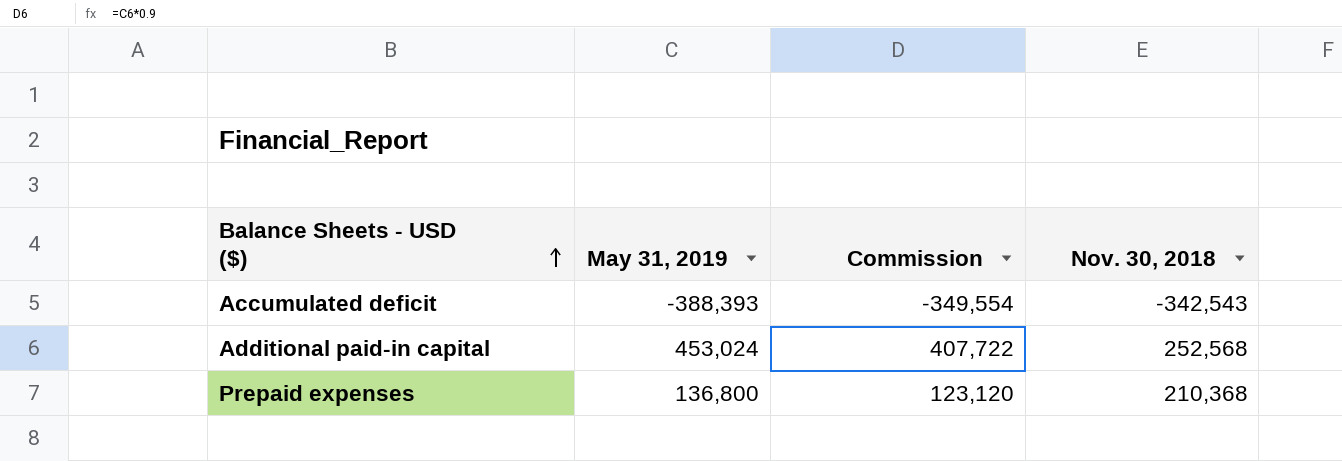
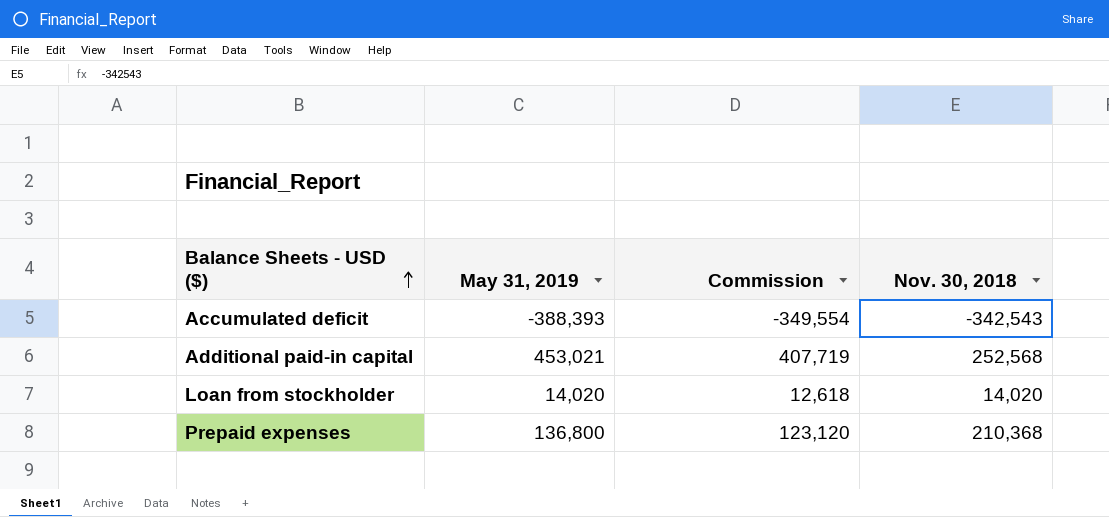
Additional paid-in capital | May 31, 2019: 453,024 -> 453,021
Additional paid-in capital | Commission: 407,722 -> 407,719
row Loan from stockholder: none -> 14,020 | 12,618 | 14,020

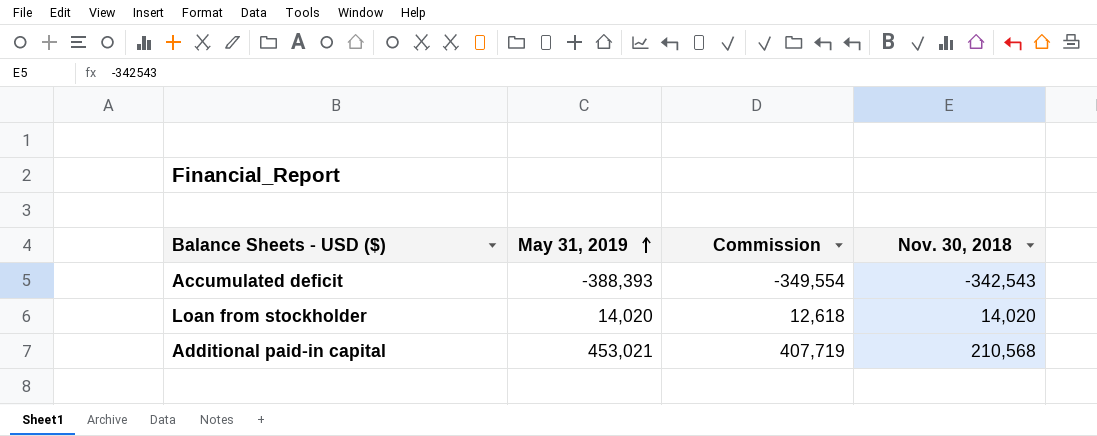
row order: Balance Sheets - USD ($) ascending -> May 31, 2019 ascending
row Prepaid expenses: 136,800 | 123,120 | 210,368 -> none
Additional paid-in capital | Nov. 30, 2018: 252,568 -> 210,568

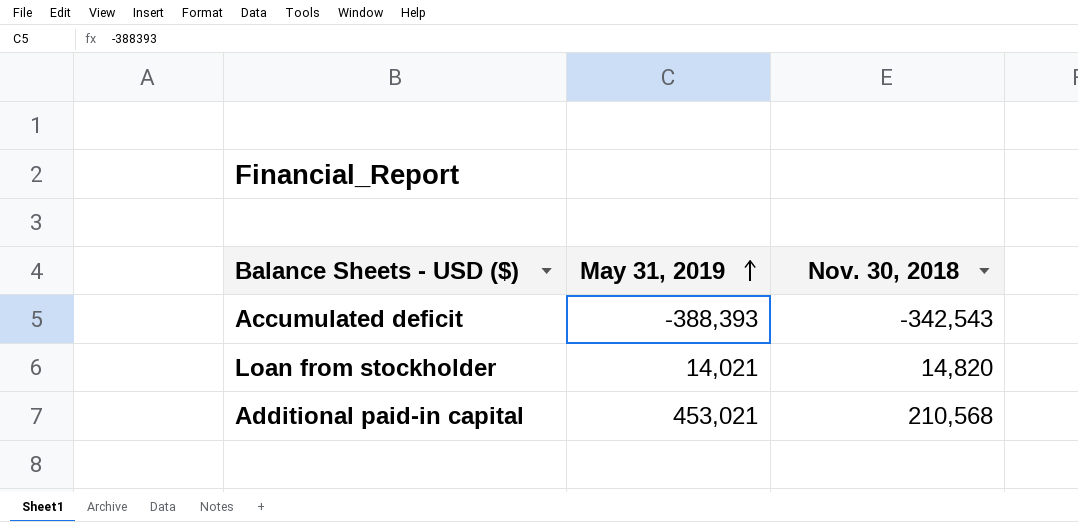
column Commission | formula: [May 31, 2019] * 0.9 -> none
Loan from stockholder | May 31, 2019: 14,020 -> 14,021
Loan from stockholder | Nov. 30, 2018: 14,020 -> 14,820

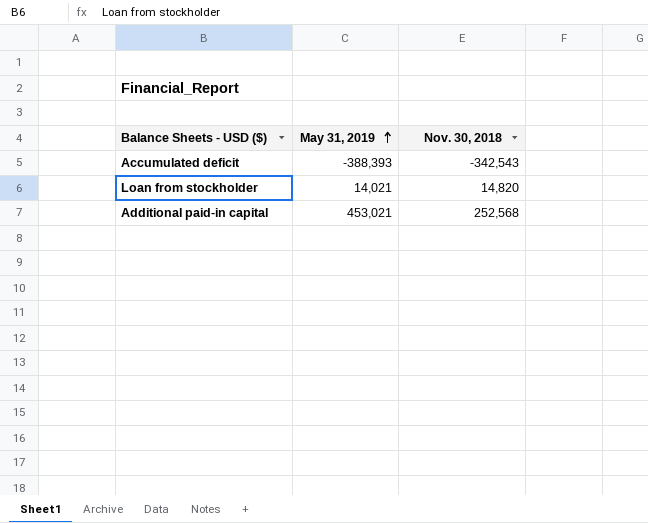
Additional paid-in capital | Nov. 30, 2018: 210,568 -> 252,568

